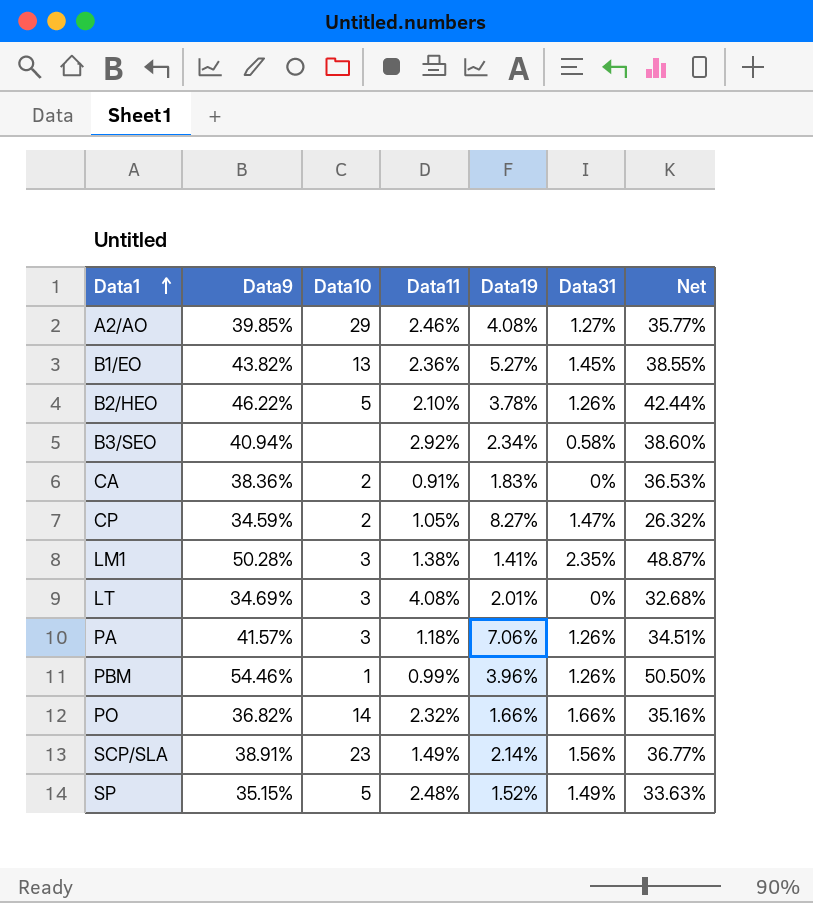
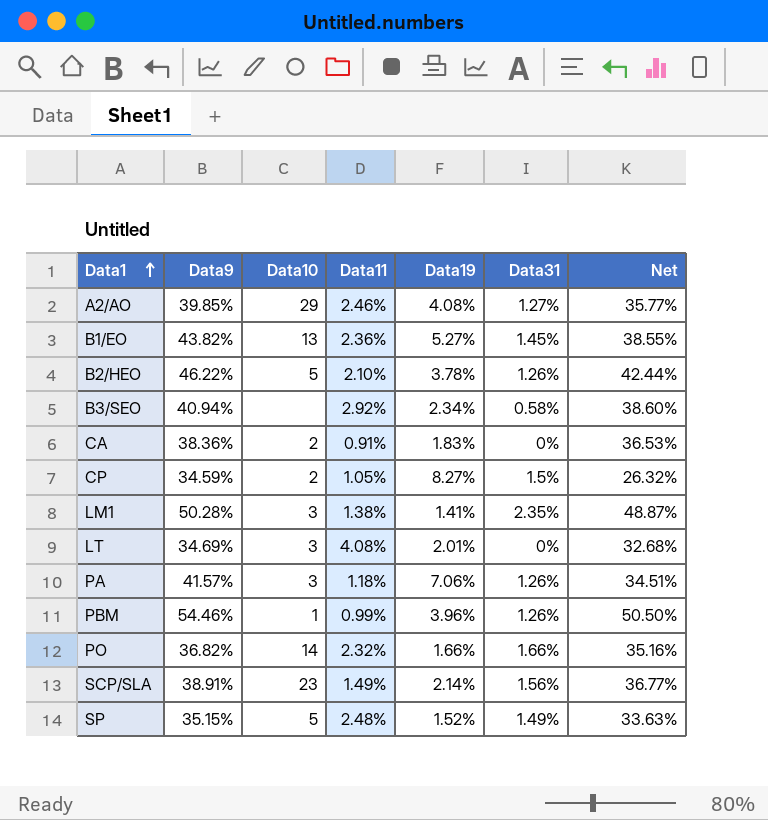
CP | Data31: 1.47% -> 1.5%

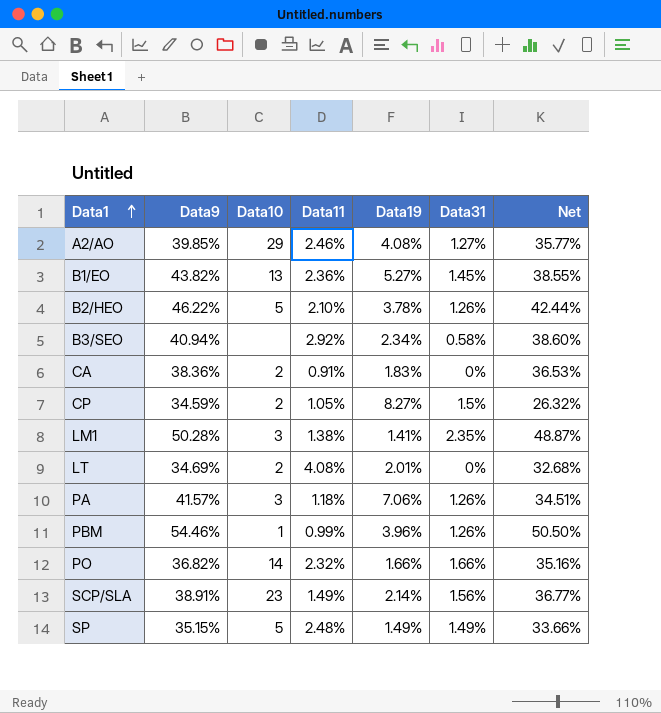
LT | Data10: 3 -> 2
SP | Data19: 1.52% -> 1.49%
SP | Net: 33.63% -> 33.66%

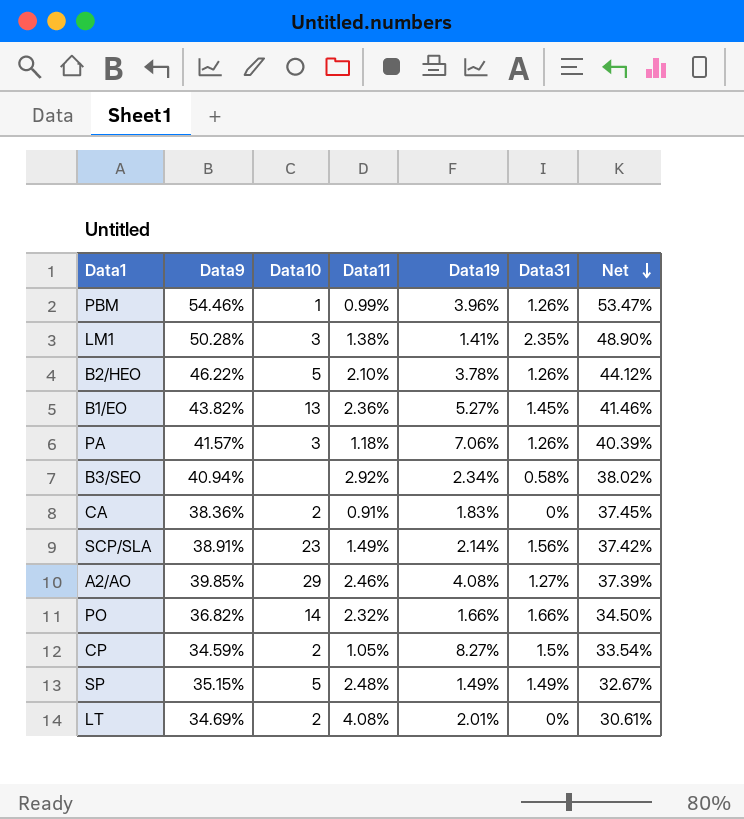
row order: Data1 ascending -> Net descending
column Net | formula: [Data9] - [Data19] -> [Data9] - [Data11]

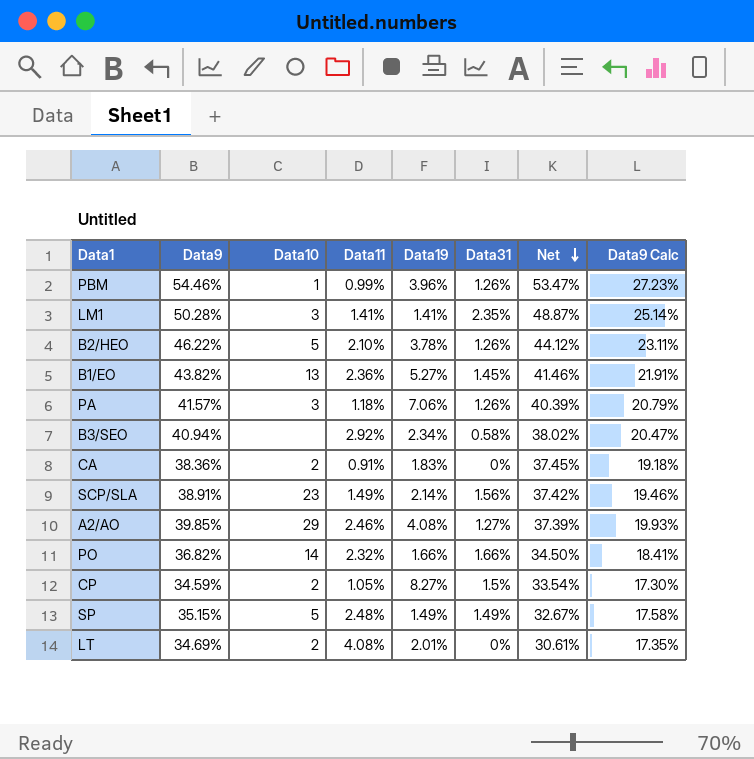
column Data9 Calc | formula: none -> [Data9] * 0.5
LM1 | Data11: 1.38% -> 1.41%
LM1 | Net: 48.90% -> 48.87%

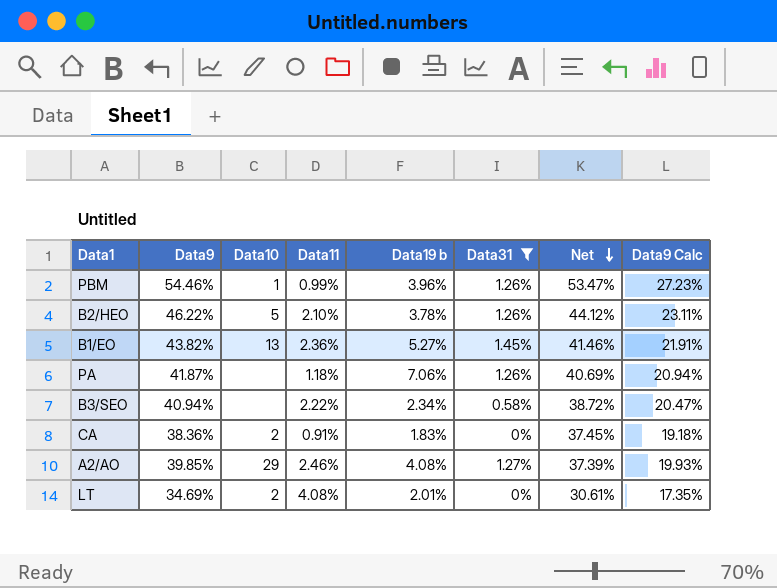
filter: none -> Data31 <= 1.45%
column name: Data19 -> Data19 b
PA | Data9: 41.57% -> 41.87%
PA | Data10: 3 -> none
PA | Net: 40.39% -> 40.69%
PA | Data9 Calc: 20.79% -> 20.94%
B3/SEO | Data11: 2.92% -> 2.22%
B3/SEO | Net: 38.02% -> 38.72%

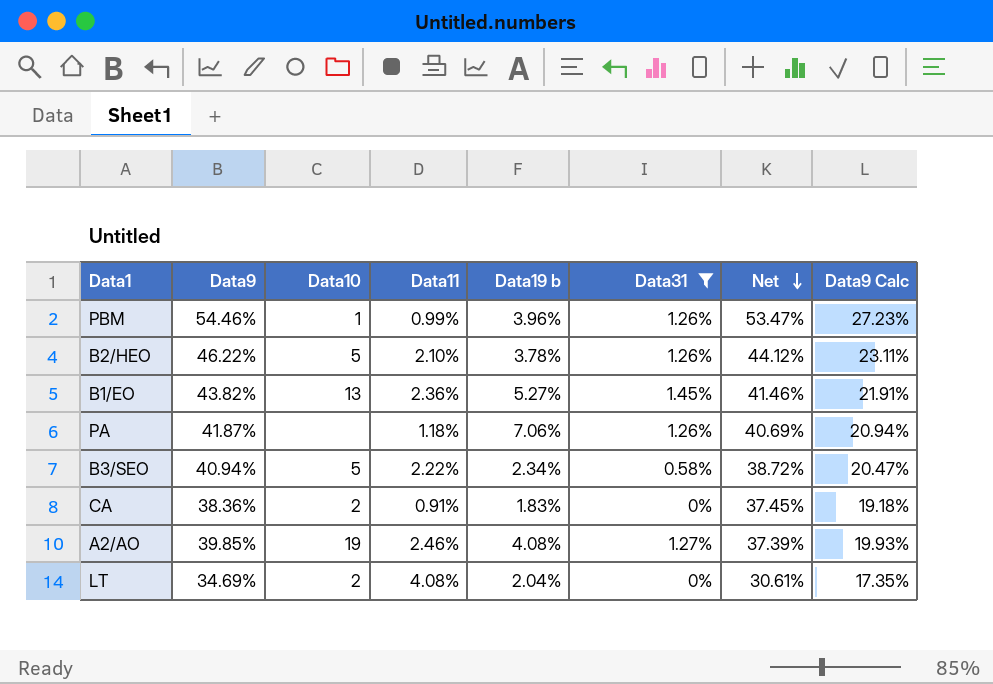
B3/SEO | Data10: none -> 5
A2/AO | Data10: 29 -> 19
LT | Data19 b: 2.01% -> 2.04%

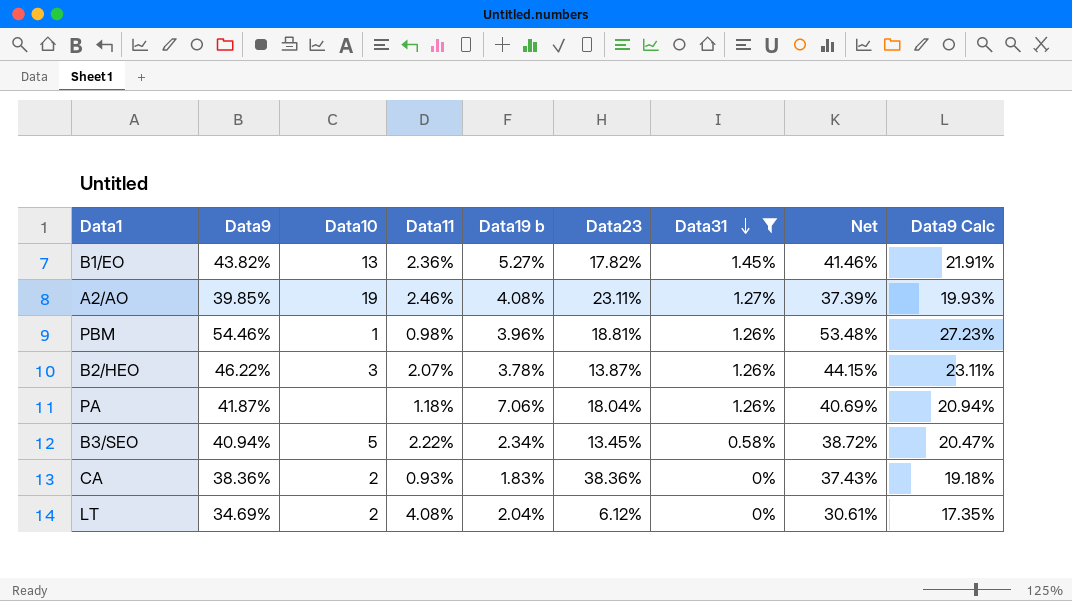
row order: Net descending -> Data31 descending
column Data23 | position: none -> 6
PBM | Data11: 0.99% -> 0.98%
PBM | Net: 53.47% -> 53.48%
B2/HEO | Data10: 5 -> 3
B2/HEO | Data11: 2.10% -> 2.07%
B2/HEO | Net: 44.12% -> 44.15%
CA | Data11: 0.91% -> 0.93%
CA | Net: 37.45% -> 37.43%

